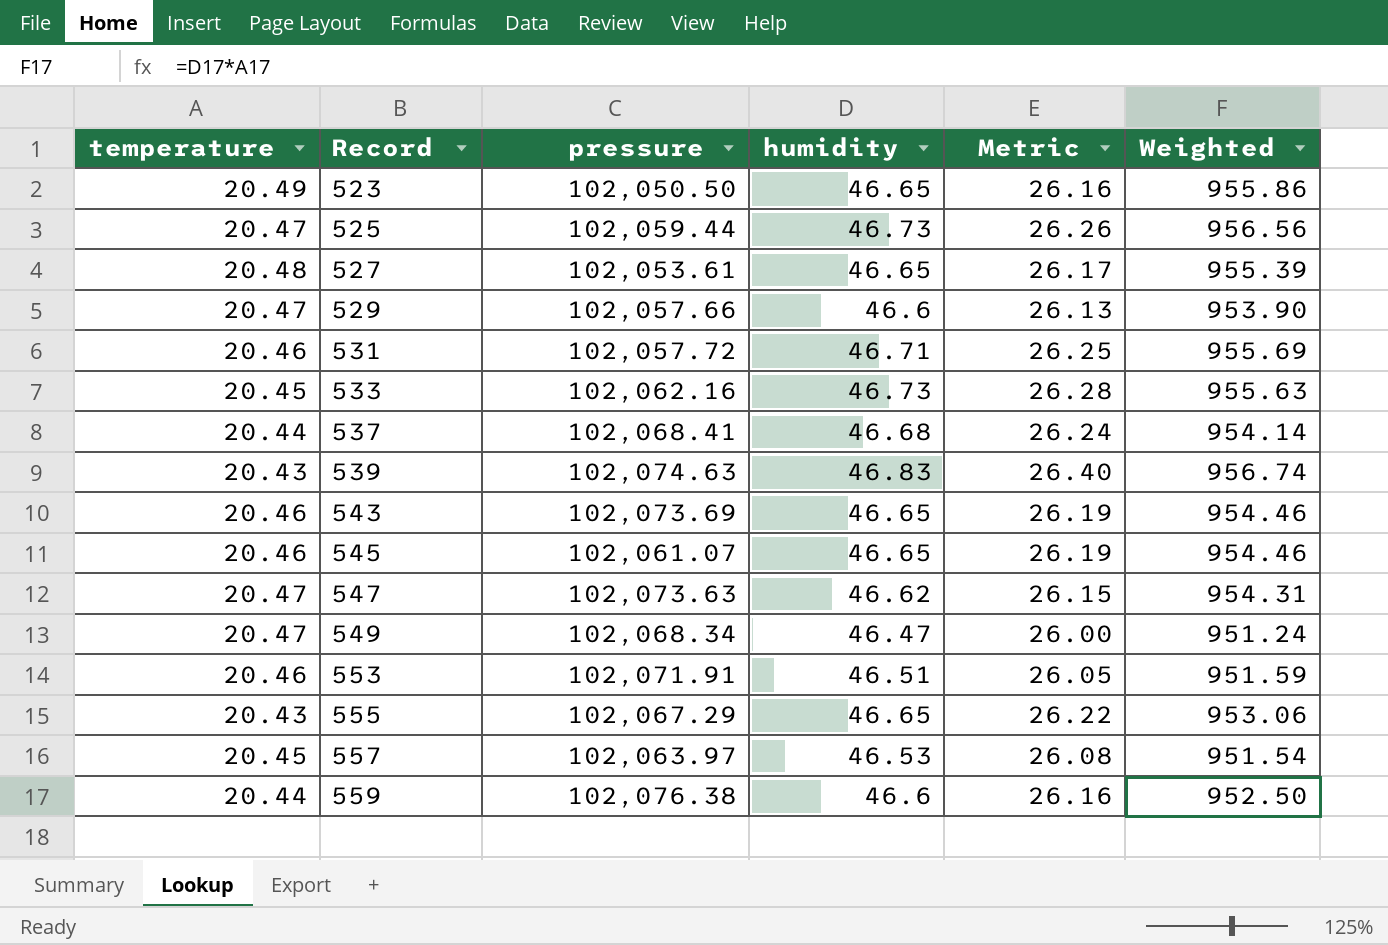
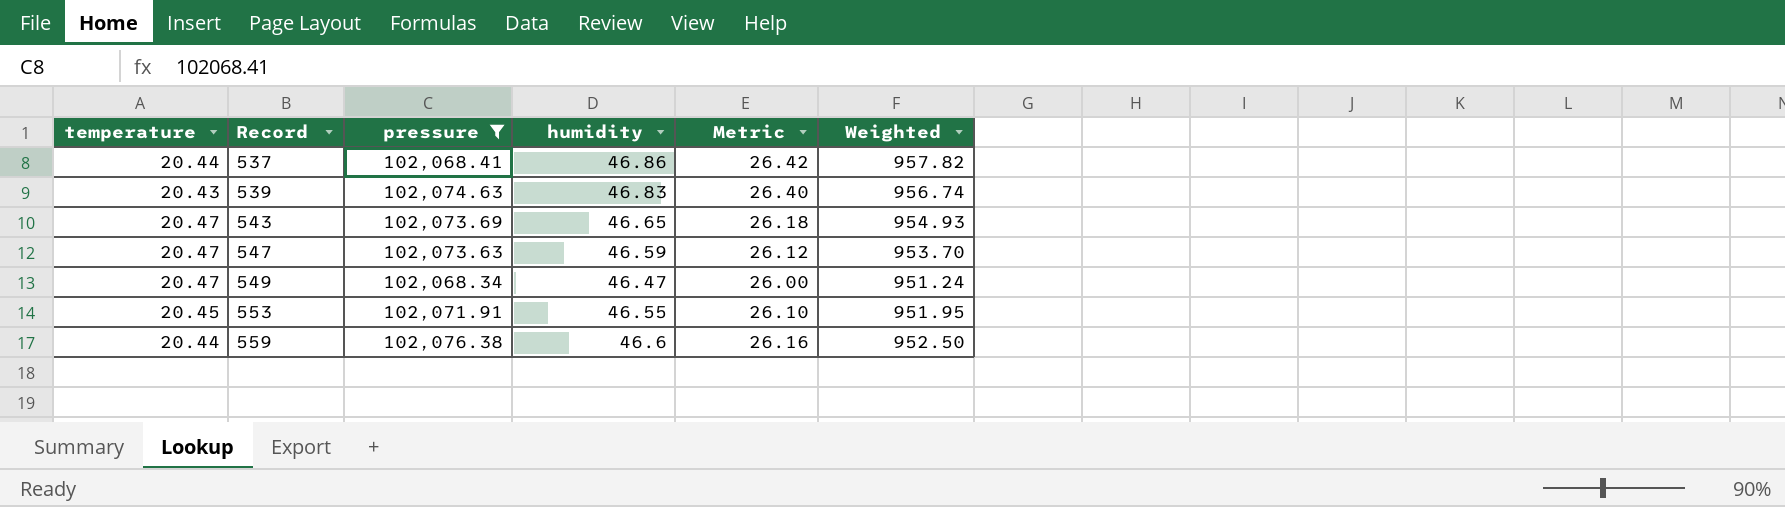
filter: none -> pressure >= 102,068.34
537 | humidity: 46.68 -> 46.86
537 | Metric: 26.24 -> 26.42
537 | Weighted: 954.14 -> 957.82
543 | temperature: 20.46 -> 20.47
543 | Metric: 26.19 -> 26.18
543 | Weighted: 954.46 -> 954.93
547 | humidity: 46.62 -> 46.59
547 | Metric: 26.15 -> 26.12
547 | Weighted: 954.31 -> 953.70
553 | temperature: 20.46 -> 20.45
553 | humidity: 46.51 -> 46.55
553 | Metric: 26.05 -> 26.10
553 | Weighted: 951.59 -> 951.95

